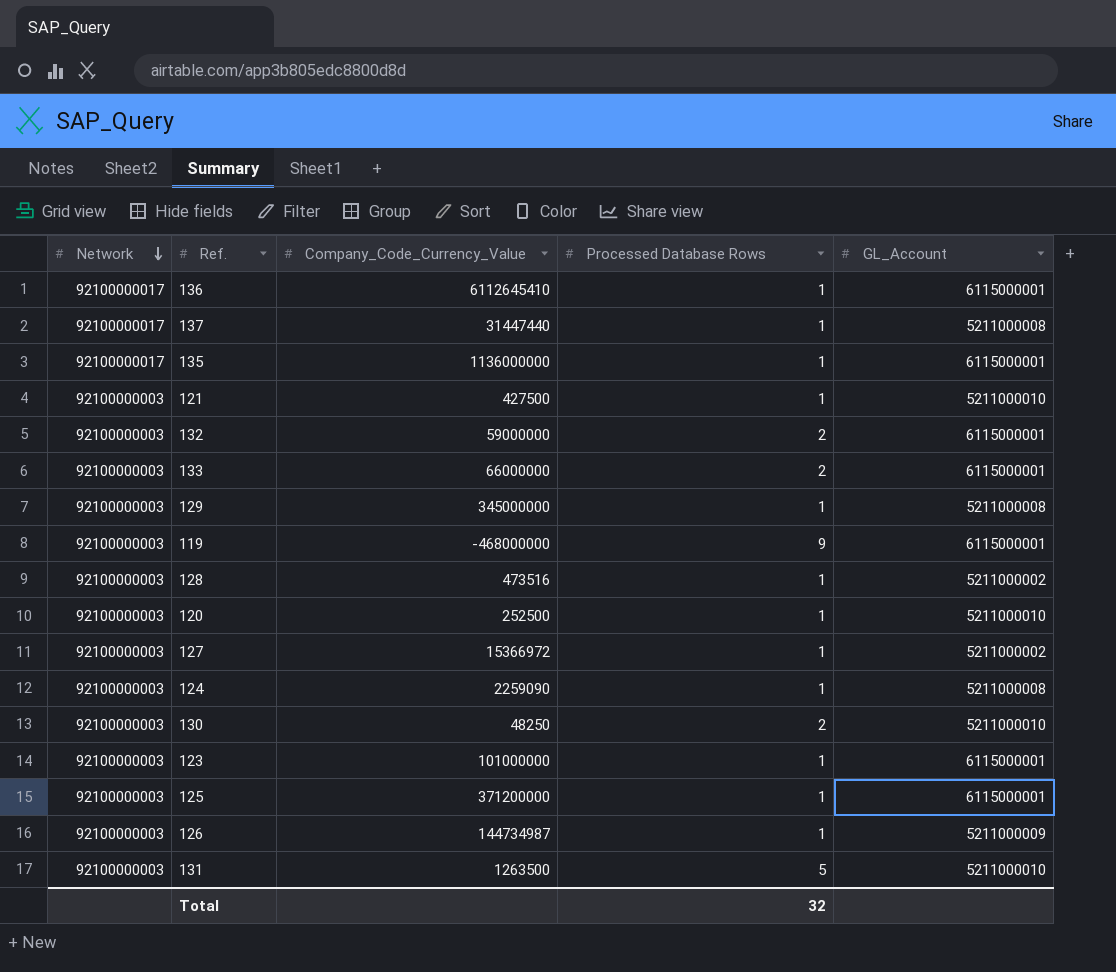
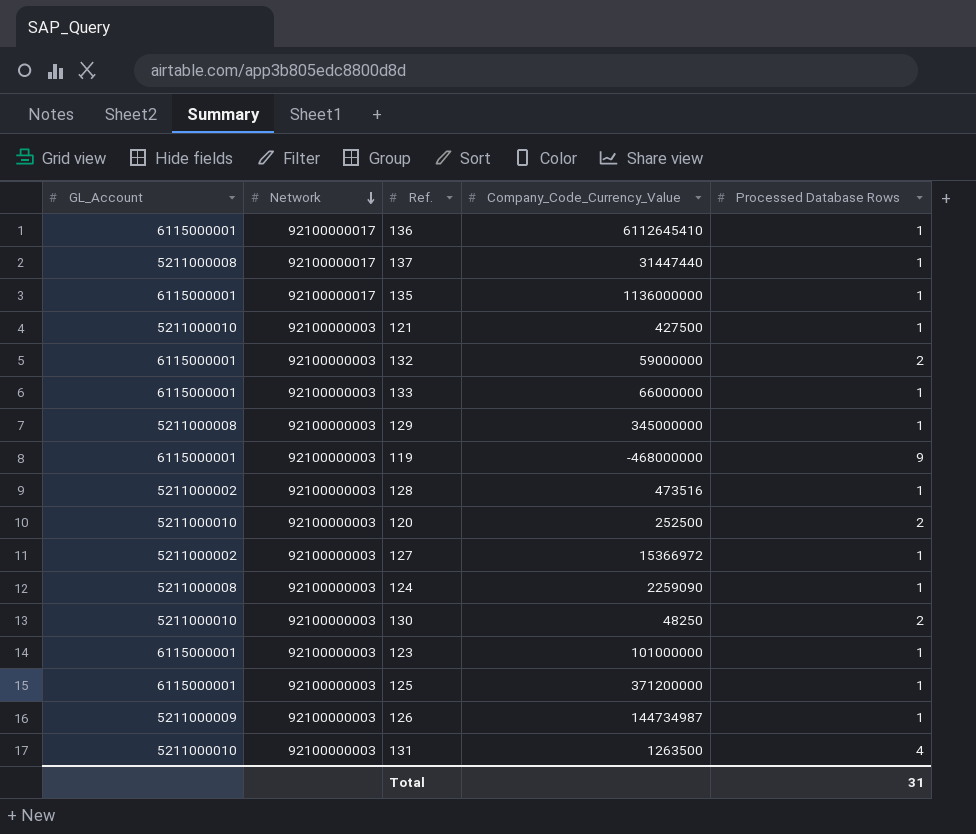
column GL_Account | position: 5 -> 1
133 | Processed Database Rows: 2 -> 1
120 | Processed Database Rows: 1 -> 2
131 | Processed Database Rows: 5 -> 4
Total | Processed Database Rows: 32 -> 31

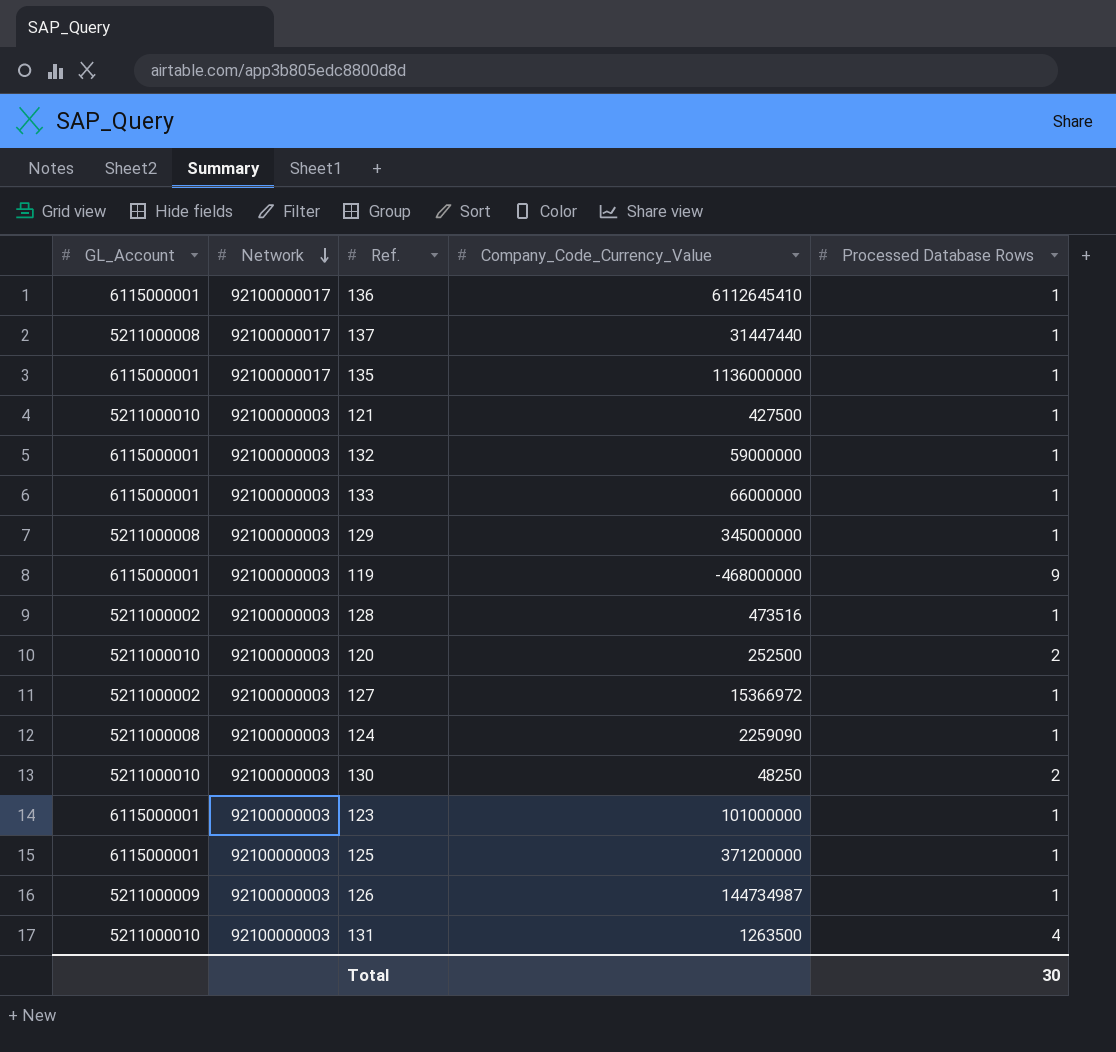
132 | Processed Database Rows: 2 -> 1
Total | Processed Database Rows: 31 -> 30

